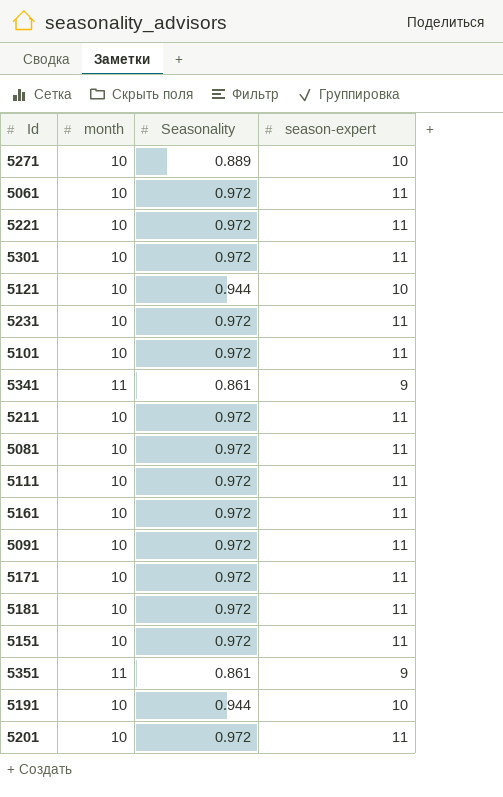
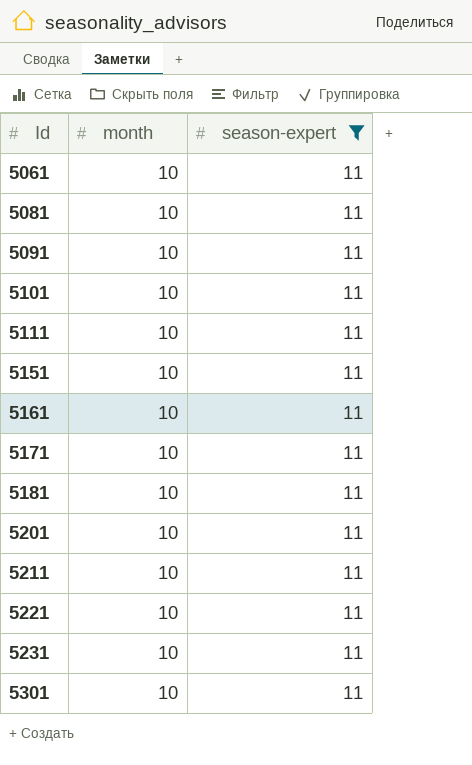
filter: none -> season-expert = 11
row order: none -> Id ascending
column Seasonality | position: 3 -> none

